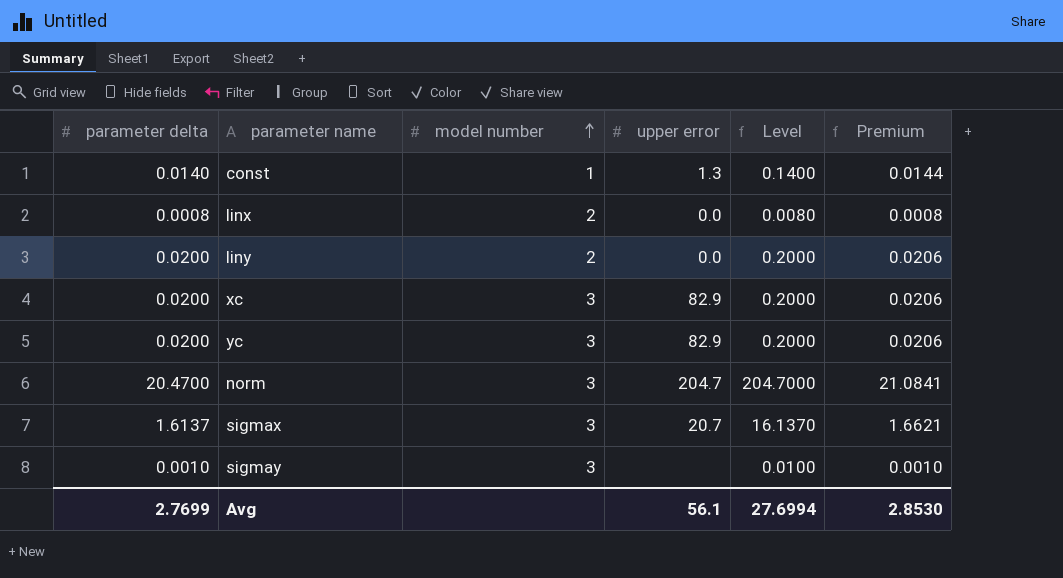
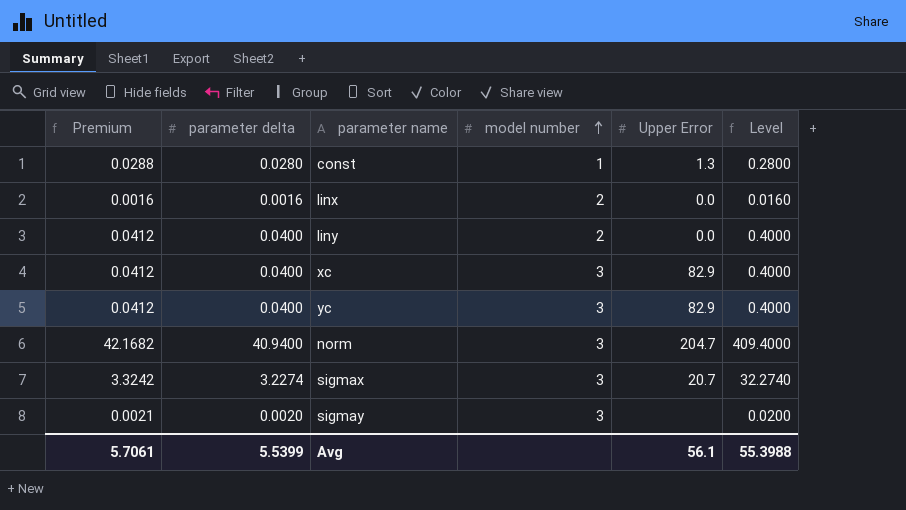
column Premium | position: 6 -> 1
column name: upper error -> Upper Error
const | Premium: 0.0144 -> 0.0288
const | parameter delta: 0.0140 -> 0.0280
const | Level: 0.1400 -> 0.2800
linx | Premium: 0.0008 -> 0.0016
linx | parameter delta: 0.0008 -> 0.0016
linx | Level: 0.0080 -> 0.0160
liny | Premium: 0.0206 -> 0.0412
liny | parameter delta: 0.0200 -> 0.0400
liny | Level: 0.2000 -> 0.4000
xc | Premium: 0.0206 -> 0.0412
xc | parameter delta: 0.0200 -> 0.0400
xc | Level: 0.2000 -> 0.4000
yc | Premium: 0.0206 -> 0.0412
yc | parameter delta: 0.0200 -> 0.0400
yc | Level: 0.2000 -> 0.4000
norm | Premium: 21.0841 -> 42.1682
norm | parameter delta: 20.4700 -> 40.9400
norm | Level: 204.7000 -> 409.4000
sigmax | Premium: 1.6621 -> 3.3242
sigmax | parameter delta: 1.6137 -> 3.2274
sigmax | Level: 16.1370 -> 32.2740
sigmay | Premium: 0.0010 -> 0.0021
sigmay | parameter delta: 0.0010 -> 0.0020
sigmay | Level: 0.0100 -> 0.0200
Avg | Premium: 2.8530 -> 5.7061
Avg | parameter delta: 2.7699 -> 5.5399
Avg | Level: 27.6994 -> 55.3988

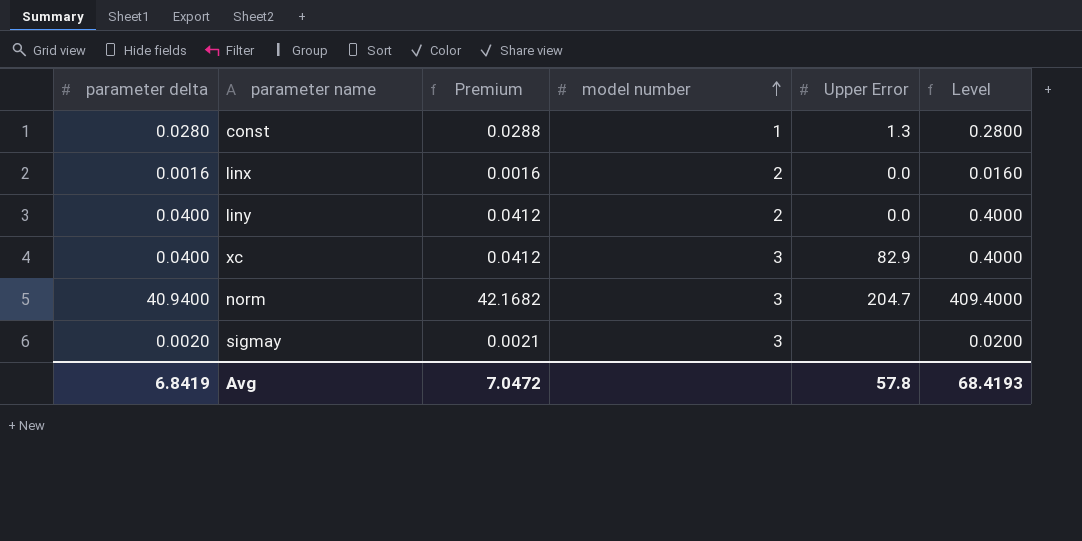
column Premium | position: 1 -> 3
row yc: 0.0412 | 0.0400 | 3 | 82.9 | 0.4000 -> none
row sigmax: 3.3242 | 3.2274 | 3 | 20.7 | 32.2740 -> none
Avg | parameter delta: 5.5399 -> 6.8419
Avg | Premium: 5.7061 -> 7.0472
Avg | Upper Error: 56.1 -> 57.8
Avg | Level: 55.3988 -> 68.4193

